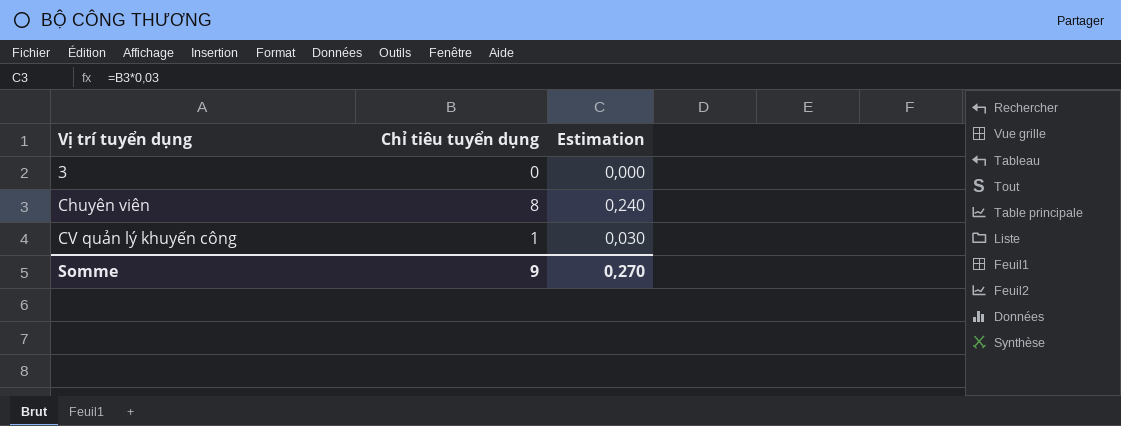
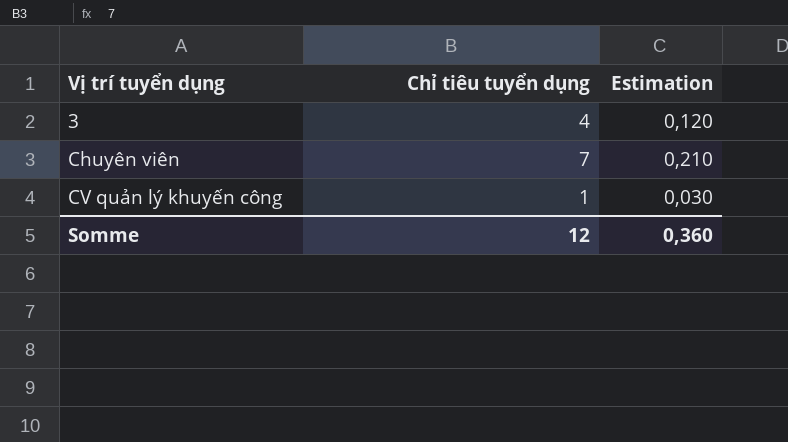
3 | Chỉ tiêu tuyển dụng: 0 -> 4
3 | Estimation: 0,000 -> 0,120
Chuyên viên | Chỉ tiêu tuyển dụng: 8 -> 7
Chuyên viên | Estimation: 0,240 -> 0,210
Somme | Chỉ tiêu tuyển dụng: 9 -> 12
Somme | Estimation: 0,270 -> 0,360

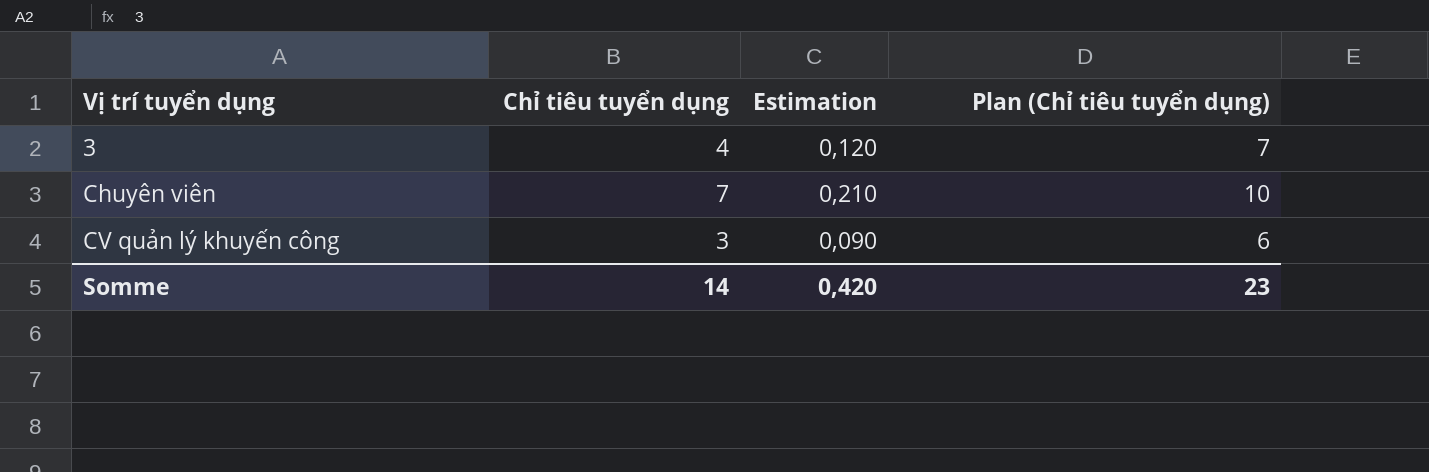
column Plan (Chỉ tiêu tuyển dụng) | formula: none -> [Chỉ tiêu tuyển dụng] + 3
CV quản lý khuyến công | Chỉ tiêu tuyển dụng: 1 -> 3
CV quản lý khuyến công | Estimation: 0,030 -> 0,090
Somme | Chỉ tiêu tuyển dụng: 12 -> 14
Somme | Estimation: 0,360 -> 0,420

